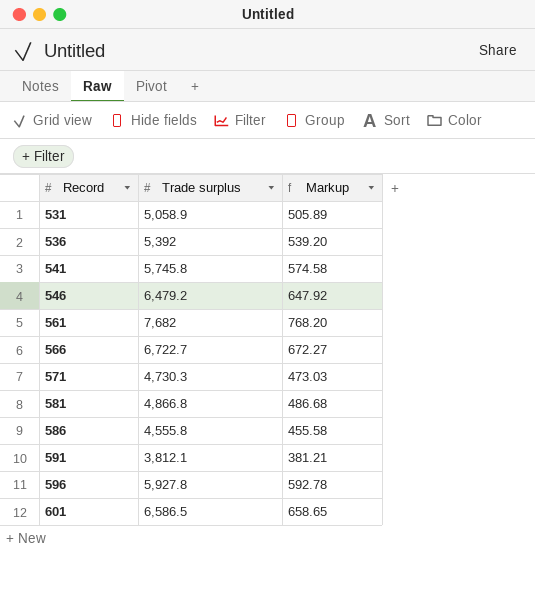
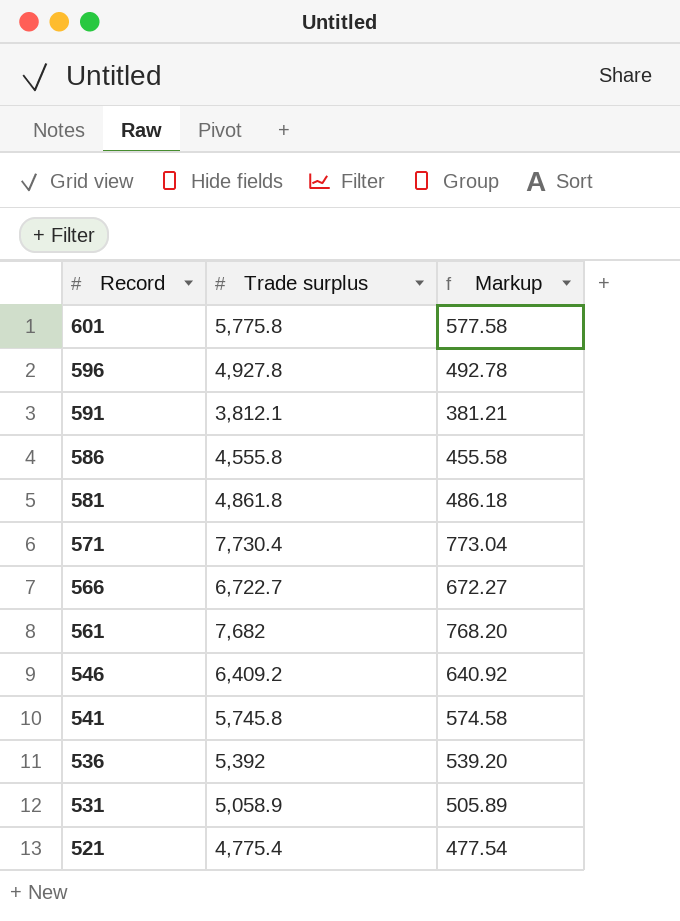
row order: Record ascending -> Record descending
601 | Trade surplus: 6,586.5 -> 5,775.8
601 | Markup: 658.65 -> 577.58
596 | Trade surplus: 5,927.8 -> 4,927.8
596 | Markup: 592.78 -> 492.78
581 | Trade surplus: 4,866.8 -> 4,861.8
581 | Markup: 486.68 -> 486.18
571 | Trade surplus: 4,730.3 -> 7,730.4
571 | Markup: 473.03 -> 773.04
546 | Trade surplus: 6,479.2 -> 6,409.2
546 | Markup: 647.92 -> 640.92
row 521: none -> 4,775.4 | 477.54

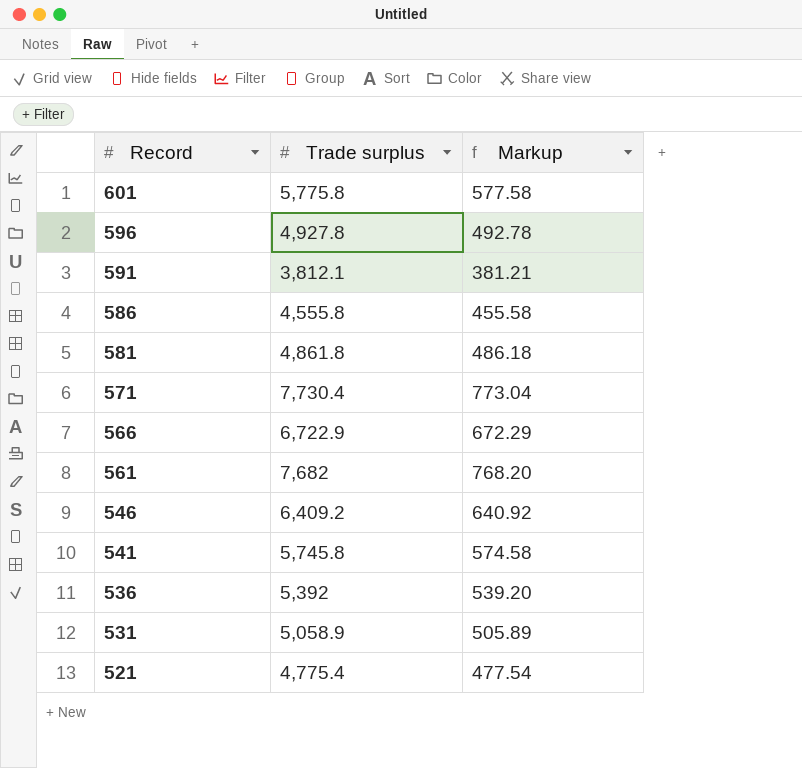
566 | Trade surplus: 6,722.7 -> 6,722.9
566 | Markup: 672.27 -> 672.29

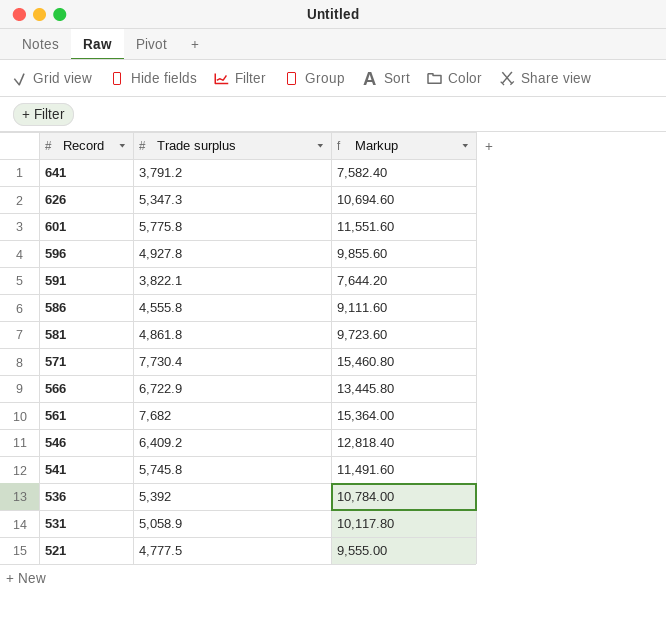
column Markup | formula: [Trade surplus] * 0.1 -> [Trade surplus] * 2
row 641: none -> 3,791.2 | 7,582.40
row 626: none -> 5,347.3 | 10,694.60
591 | Trade surplus: 3,812.1 -> 3,822.1
521 | Trade surplus: 4,775.4 -> 4,777.5

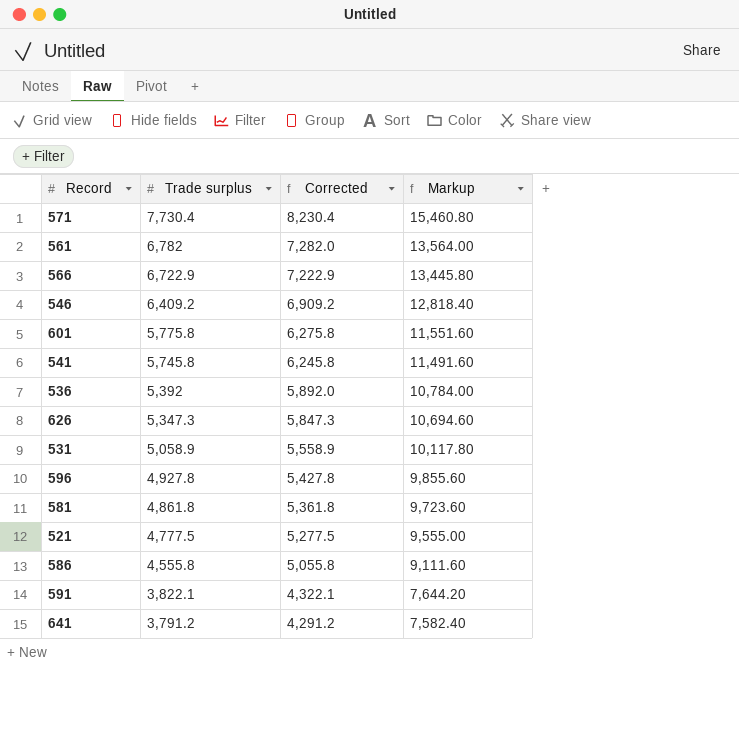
row order: Record descending -> Trade surplus descending
column Corrected | formula: none -> [Trade surplus] + 500
561 | Trade surplus: 7,682 -> 6,782
561 | Markup: 15,364.00 -> 13,564.00

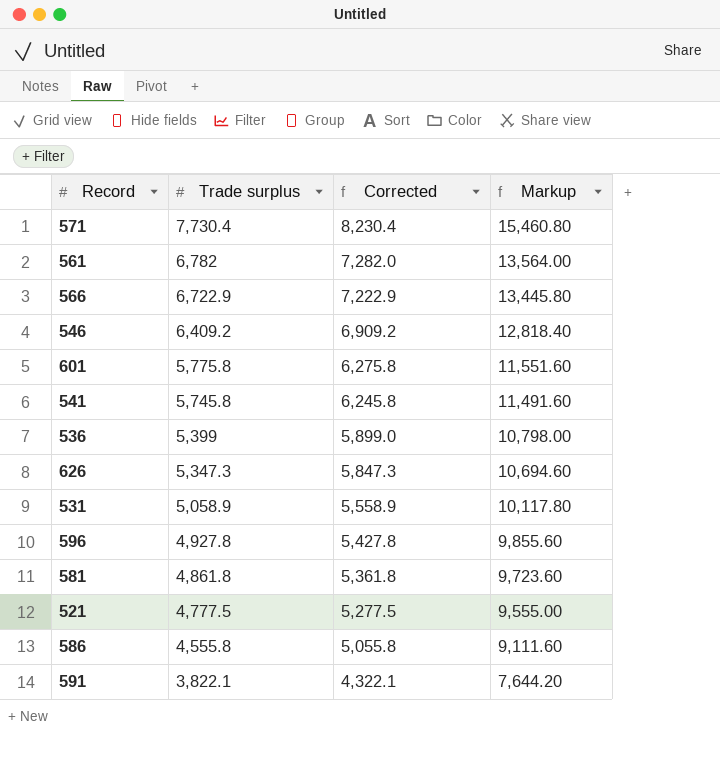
row 641: 3,791.2 | 4,291.2 | 7,582.40 -> none
536 | Trade surplus: 5,392 -> 5,399
536 | Corrected: 5,892.0 -> 5,899.0
536 | Markup: 10,784.00 -> 10,798.00

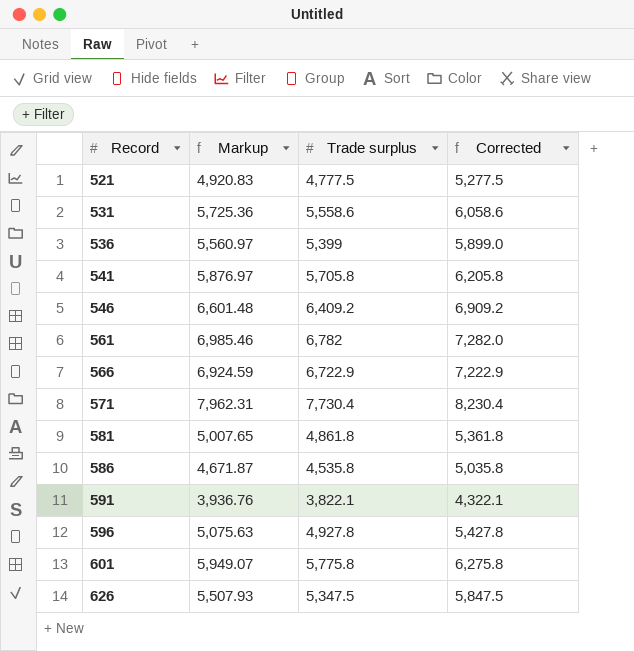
row order: Trade surplus descending -> Record ascending
column Markup | formula: [Trade surplus] * 2 -> [Trade surplus] * 1.03
column Markup | position: 4 -> 2
531 | Trade surplus: 5,058.9 -> 5,558.6
531 | Corrected: 5,558.9 -> 6,058.6
541 | Trade surplus: 5,745.8 -> 5,705.8
541 | Corrected: 6,245.8 -> 6,205.8
586 | Trade surplus: 4,555.8 -> 4,535.8
586 | Corrected: 5,055.8 -> 5,035.8
626 | Trade surplus: 5,347.3 -> 5,347.5
626 | Corrected: 5,847.3 -> 5,847.5

